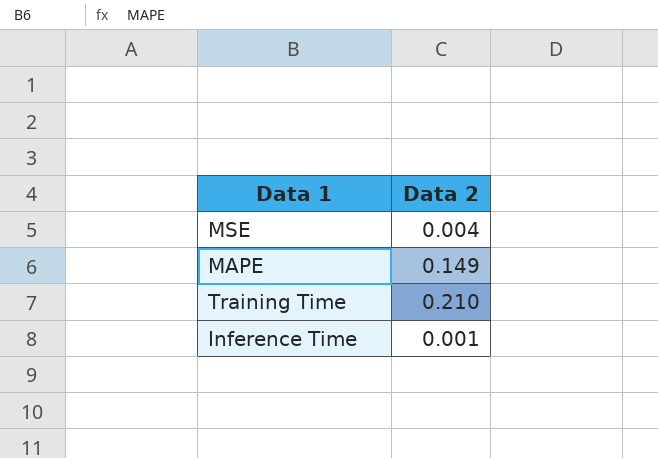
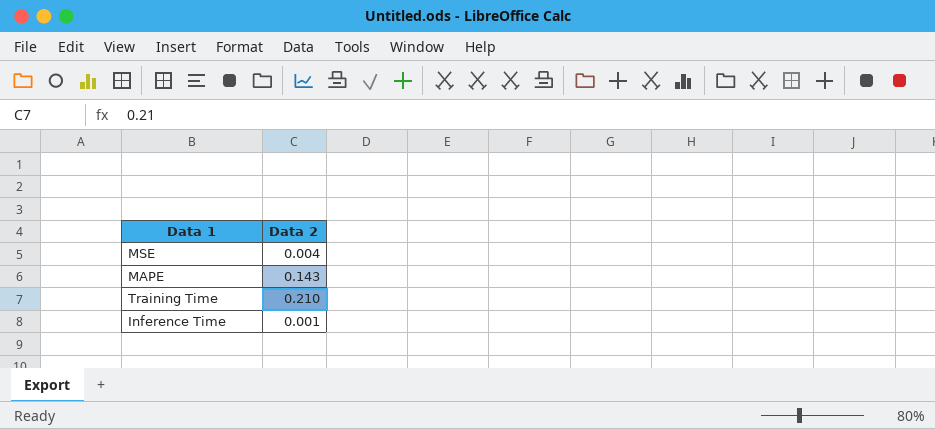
MAPE | Data 2: 0.149 -> 0.143

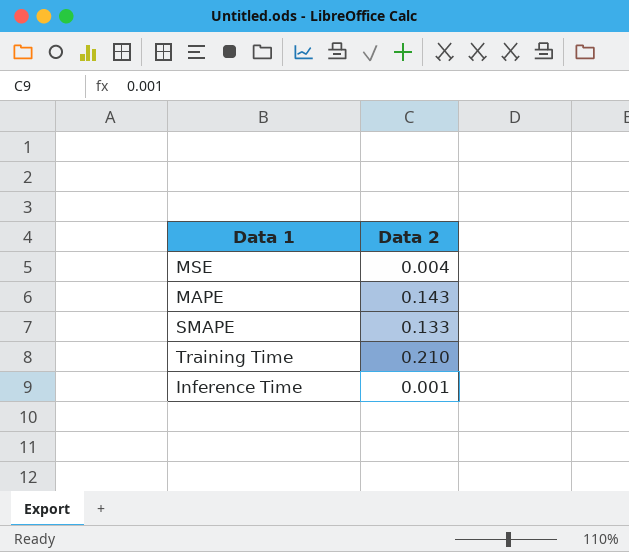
row SMAPE: none -> 0.133

